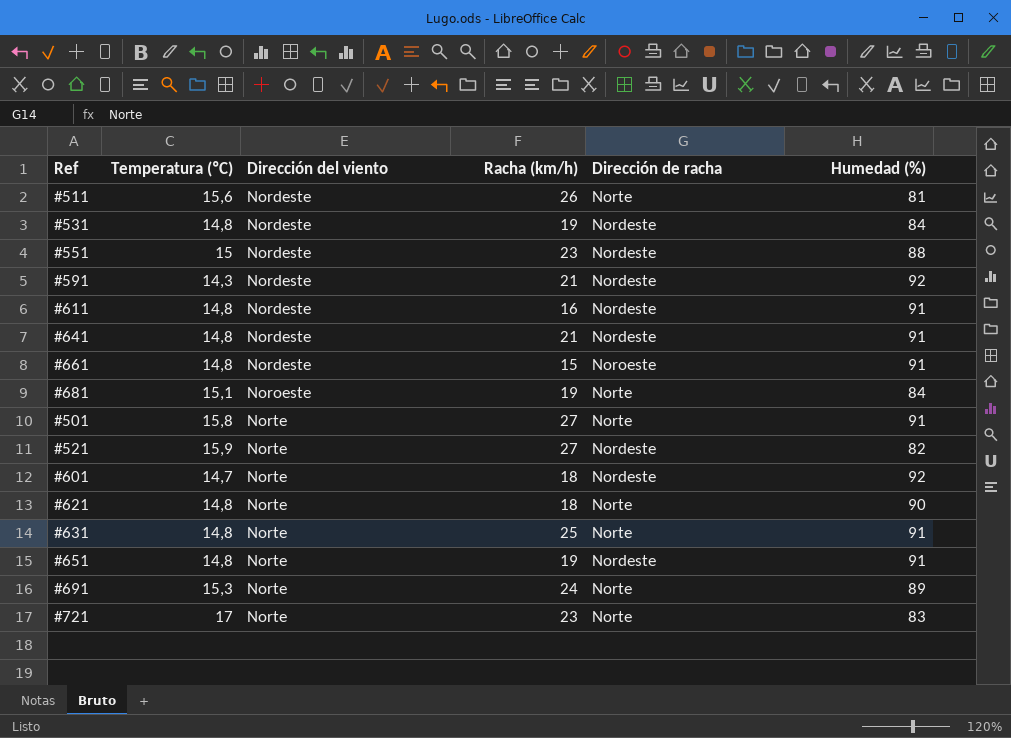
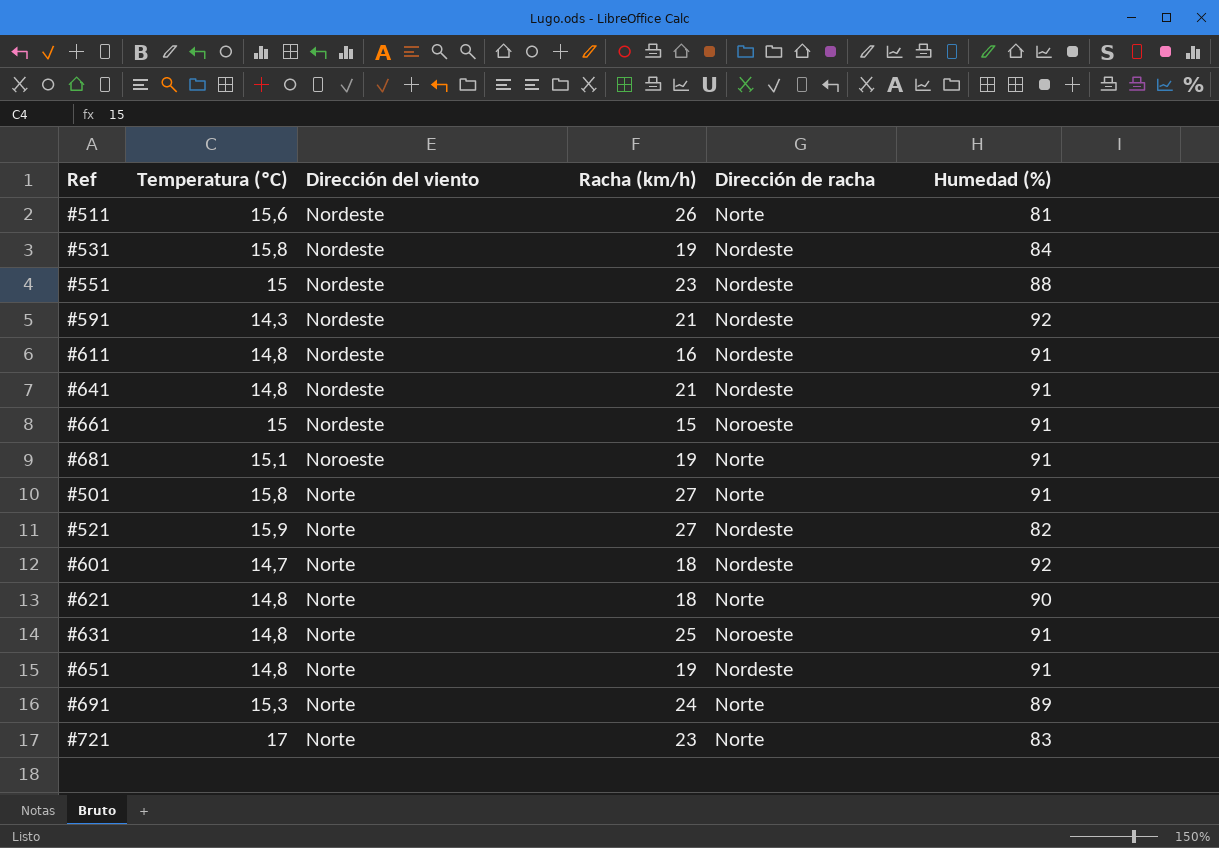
#531 | Temperatura (ºC): 14,8 -> 15,8
#661 | Temperatura (ºC): 14,8 -> 15
#681 | Humedad (%): 84 -> 91
#631 | Dirección de racha: Norte -> Noroeste

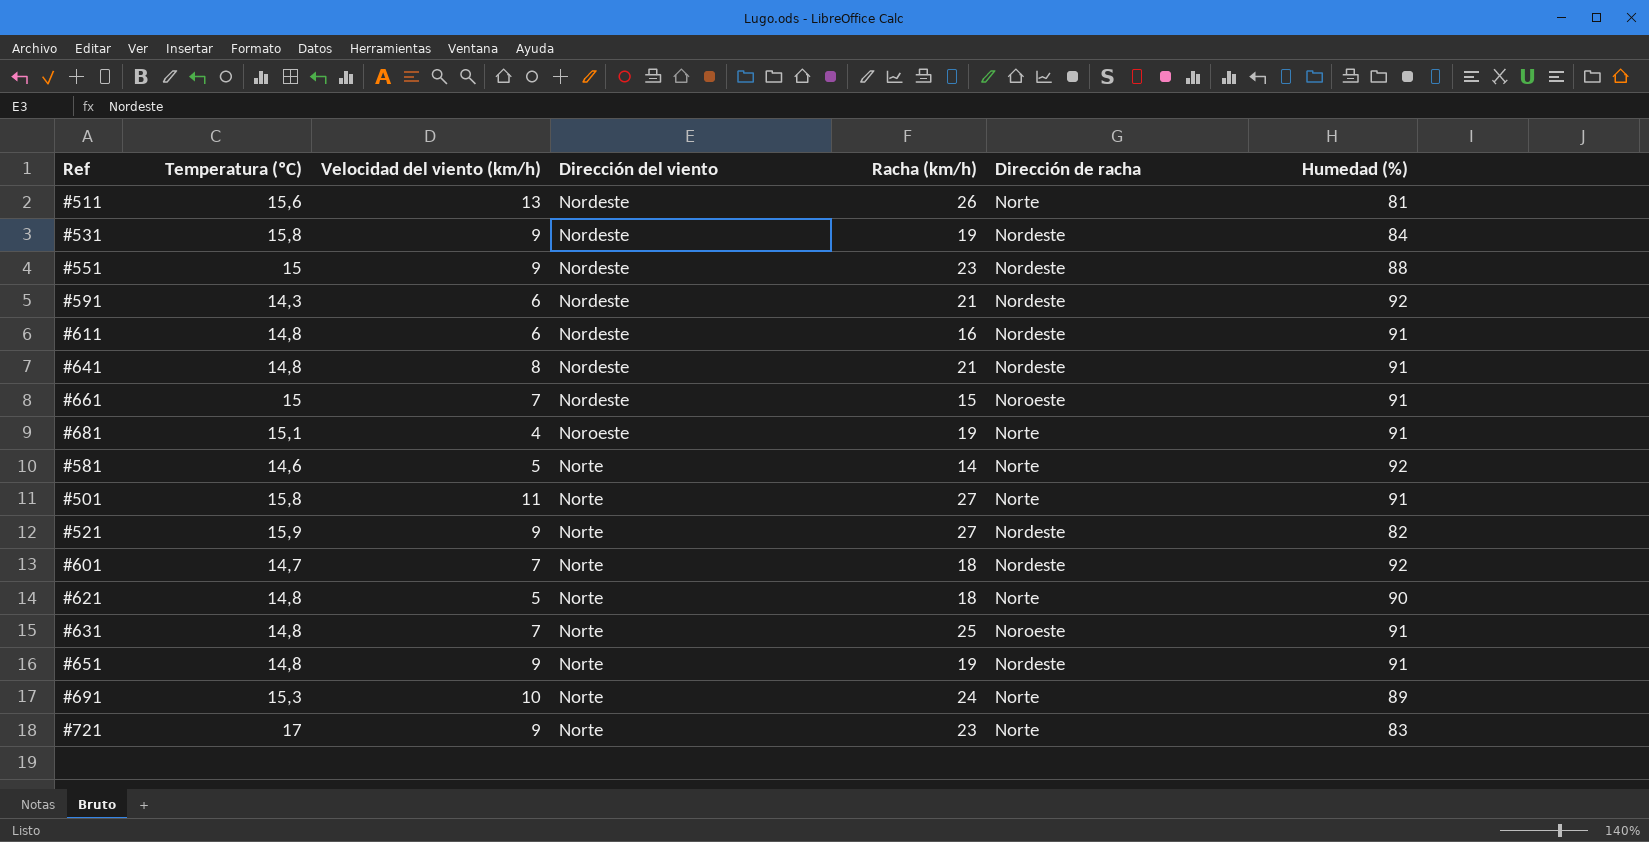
column Velocidad del viento (km/h) | position: none -> 3
row #581: none -> 14,6 | 5 | Norte | 14 | Norte | 92

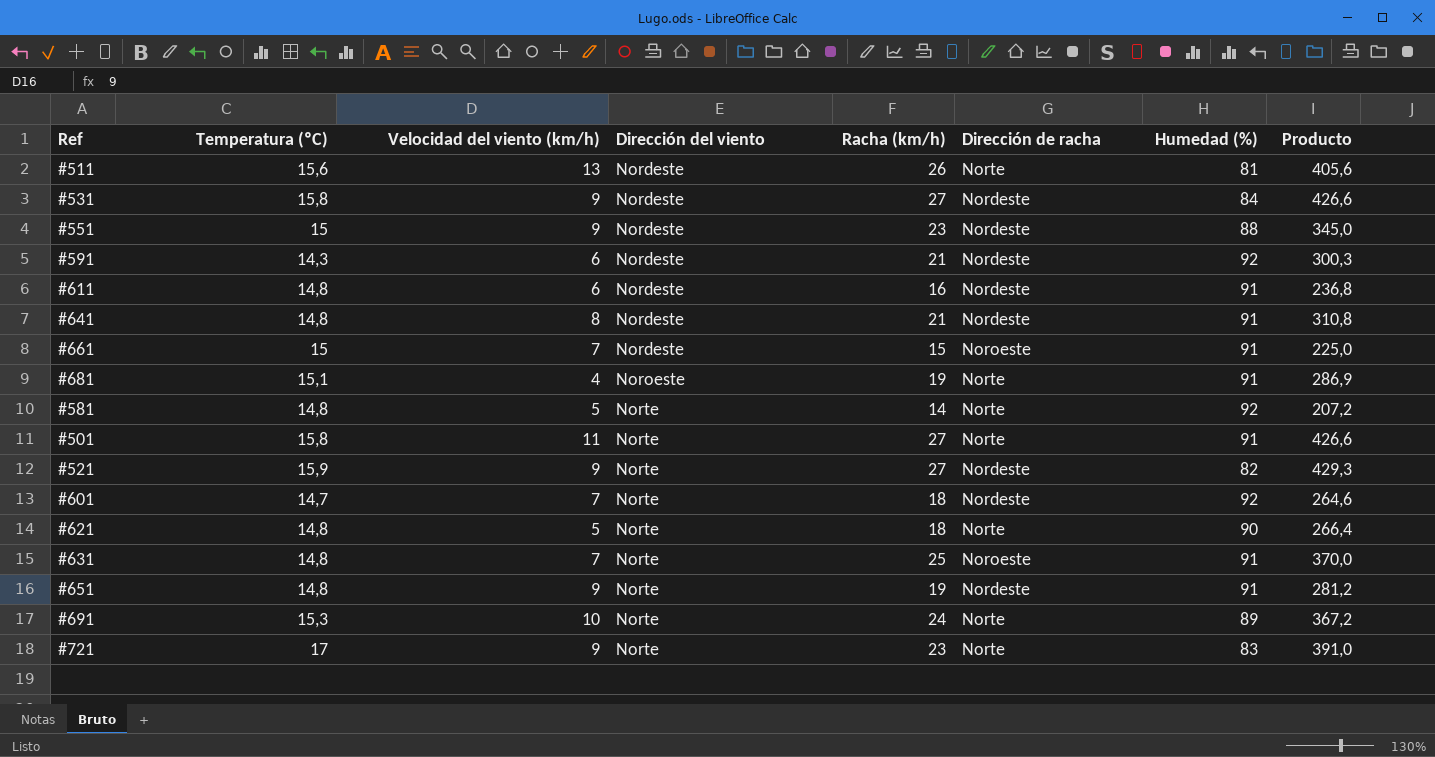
column Producto | formula: none -> [Temperatura (ºC)] * [Racha (km/h)]
#531 | Racha (km/h): 19 -> 27
#581 | Temperatura (ºC): 14,6 -> 14,8

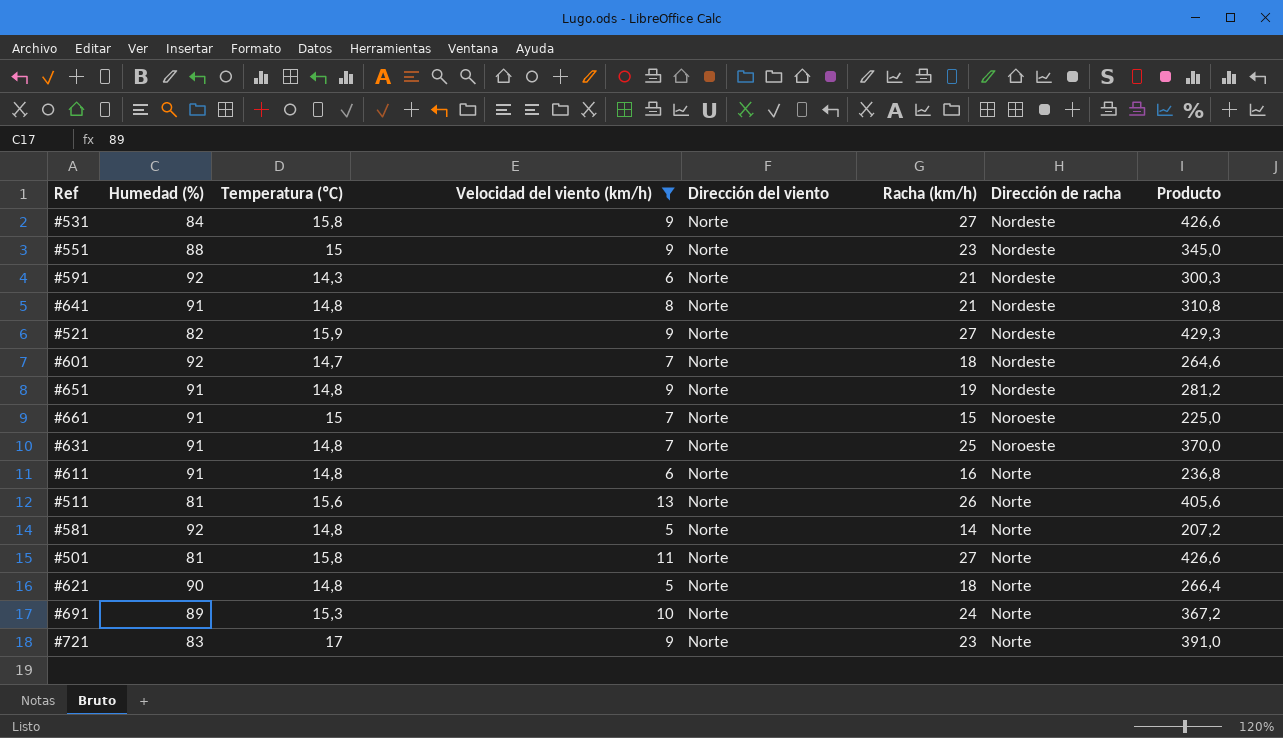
filter: none -> Velocidad del viento (km/h) != 4
row order: Dirección del viento ascending -> Dirección de racha ascending
column Humedad (%) | position: 7 -> 2
#531 | Dirección del viento: Nordeste -> Norte
#551 | Dirección del viento: Nordeste -> Norte
#591 | Dirección del viento: Nordeste -> Norte
#641 | Dirección del viento: Nordeste -> Norte
#661 | Dirección del viento: Nordeste -> Norte
#611 | Dirección del viento: Nordeste -> Norte
#611 | Dirección de racha: Nordeste -> Norte
#511 | Dirección del viento: Nordeste -> Norte
#501 | Humedad (%): 91 -> 81

